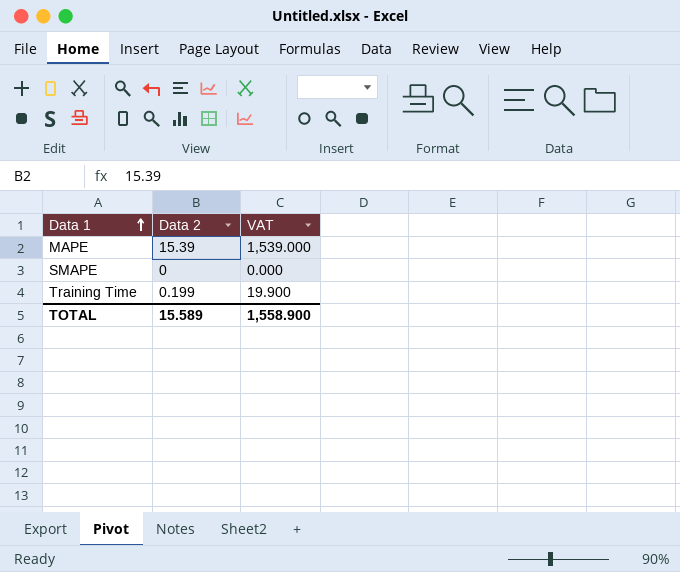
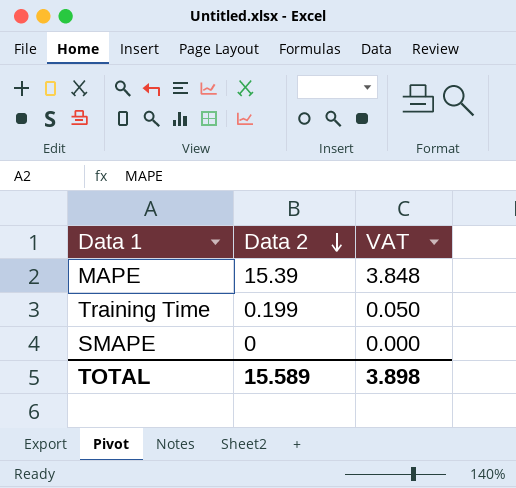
row order: Data 1 ascending -> Data 2 descending
column VAT | formula: [Data 2] * 100 -> [Data 2] * 0.25
TOTAL | VAT: 1,558.900 -> 3.898

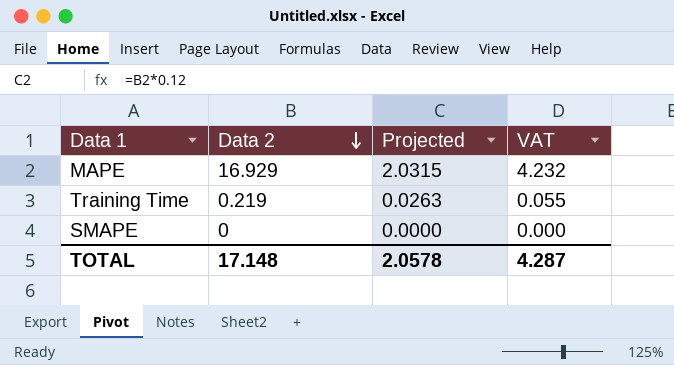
column Projected | formula: none -> [Data 2] * 0.12
MAPE | Data 2: 15.39 -> 16.929
MAPE | VAT: 3.848 -> 4.232
Training Time | Data 2: 0.199 -> 0.219
Training Time | VAT: 0.050 -> 0.055
TOTAL | Data 2: 15.589 -> 17.148
TOTAL | VAT: 3.898 -> 4.287

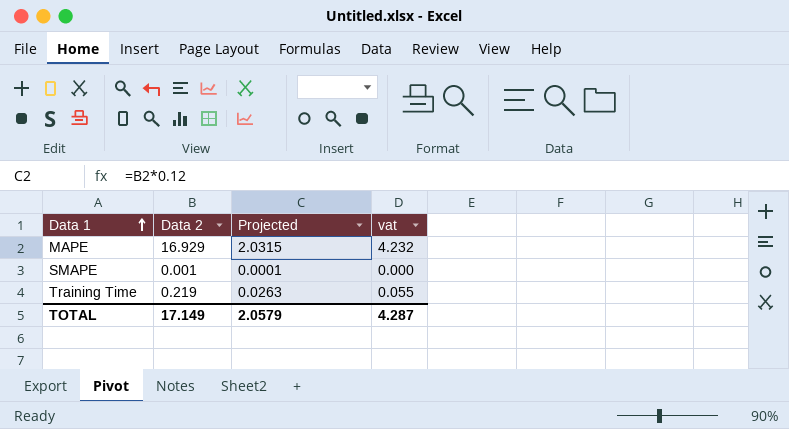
row order: Data 2 descending -> Data 1 ascending
column name: VAT -> vat
SMAPE | Data 2: 0 -> 0.001
SMAPE | Projected: 0.0000 -> 0.0001
TOTAL | Data 2: 17.148 -> 17.149
TOTAL | Projected: 2.0578 -> 2.0579

